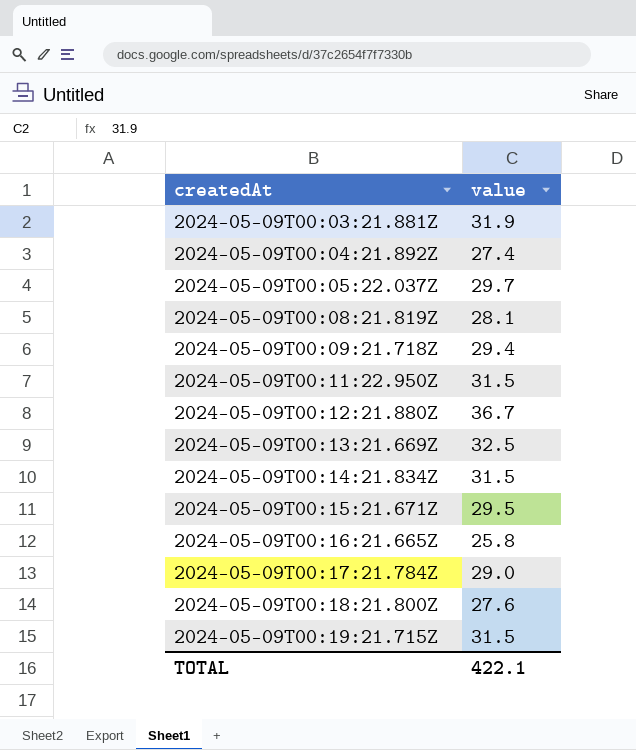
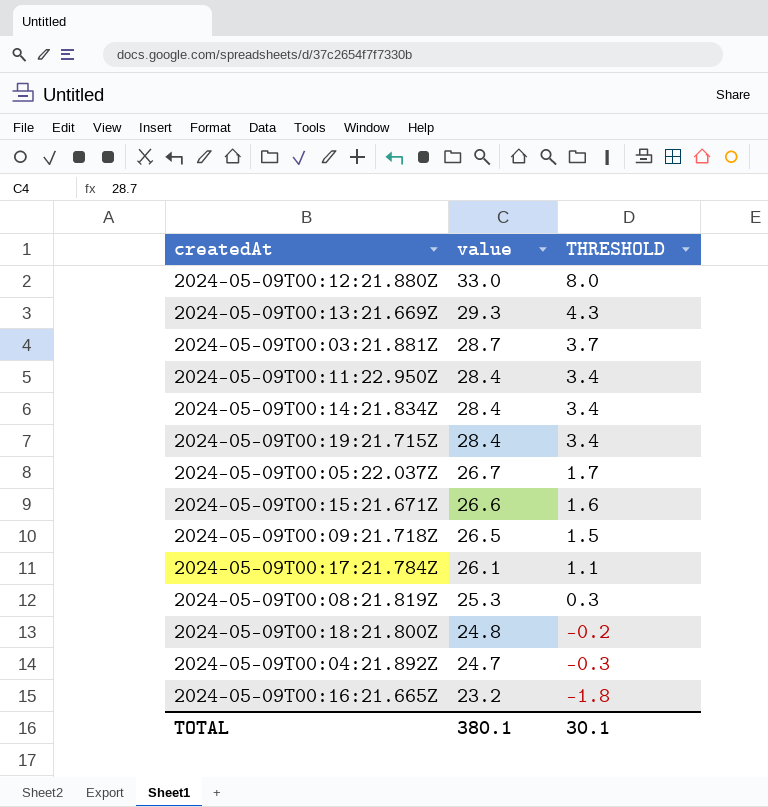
row order: createdAt ascending -> value descending
column THRESHOLD | formula: none -> [value] - 25
2024-05-09T00:12:21.880Z | value: 36.7 -> 33.0
2024-05-09T00:13:21.669Z | value: 32.5 -> 29.3
2024-05-09T00:03:21.881Z | value: 31.9 -> 28.7
2024-05-09T00:11:22.950Z | value: 31.5 -> 28.4
2024-05-09T00:14:21.834Z | value: 31.5 -> 28.4
2024-05-09T00:19:21.715Z | value: 31.5 -> 28.4
2024-05-09T00:05:22.037Z | value: 29.7 -> 26.7
2024-05-09T00:15:21.671Z | value: 29.5 -> 26.6
2024-05-09T00:09:21.718Z | value: 29.4 -> 26.5
2024-05-09T00:17:21.784Z | value: 29.0 -> 26.1
2024-05-09T00:08:21.819Z | value: 28.1 -> 25.3
2024-05-09T00:18:21.800Z | value: 27.6 -> 24.8
2024-05-09T00:04:21.892Z | value: 27.4 -> 24.7
2024-05-09T00:16:21.665Z | value: 25.8 -> 23.2
TOTAL | value: 422.1 -> 380.1

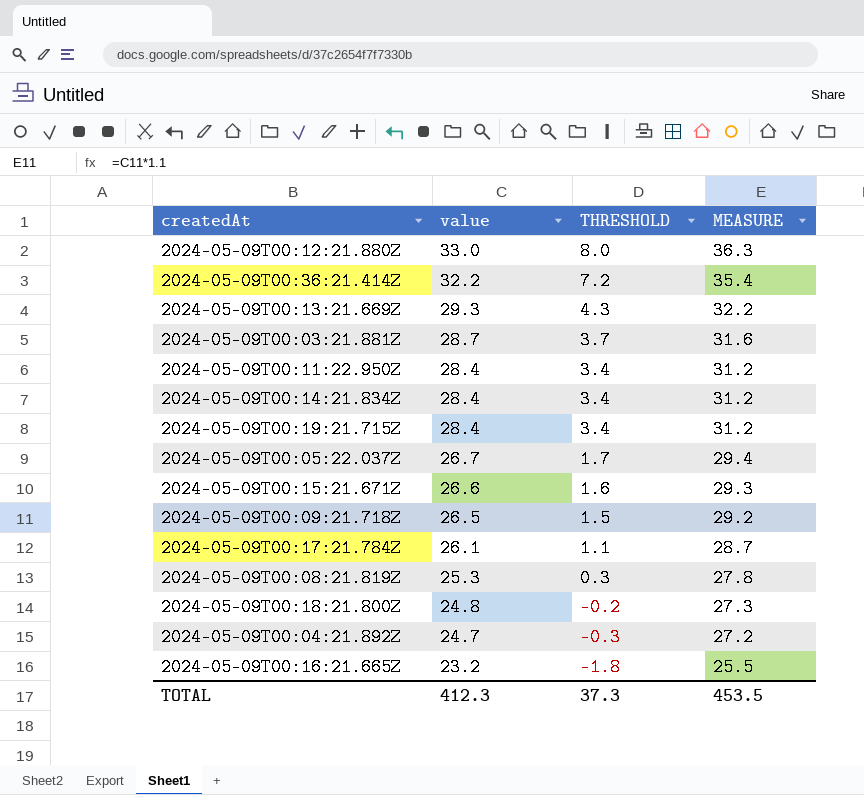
column MEASURE | formula: none -> [value] * 1.1
row 2024-05-09T00:36:21.414Z: none -> 32.2 | 7.2 | 35.4
TOTAL | value: 380.1 -> 412.3
TOTAL | THRESHOLD: 30.1 -> 37.3

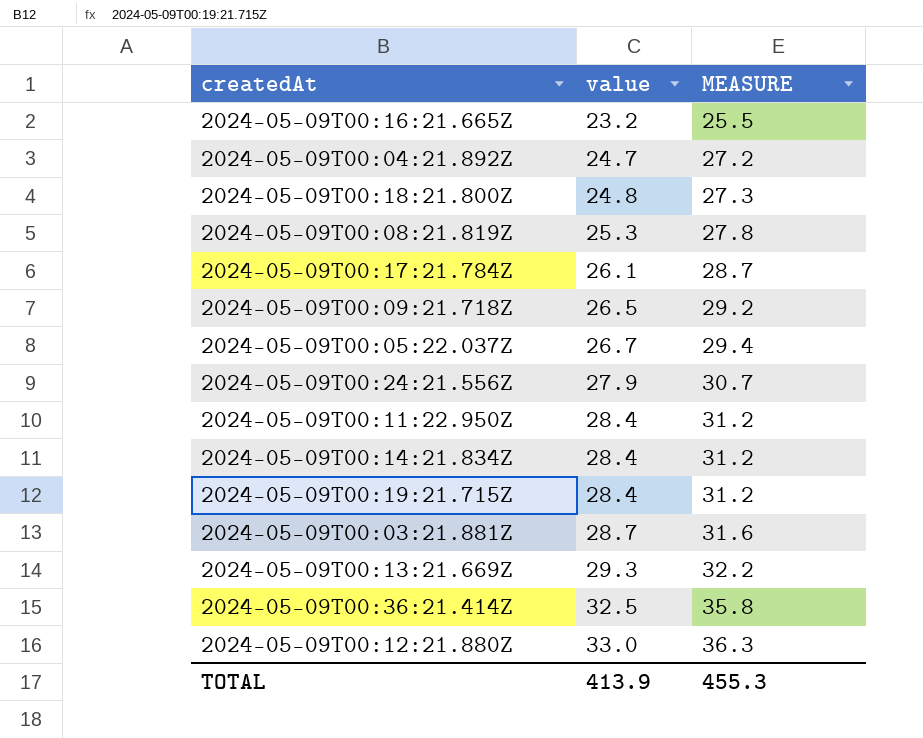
row order: value descending -> value ascending
column THRESHOLD | formula: [value] - 25 -> none
row 2024-05-09T00:15:21.671Z: 26.6 | 1.6 | 29.3 -> none
row 2024-05-09T00:24:21.556Z: none -> 27.9 | 30.7
2024-05-09T00:36:21.414Z | value: 32.2 -> 32.5
2024-05-09T00:36:21.414Z | MEASURE: 35.4 -> 35.8
TOTAL | value: 412.3 -> 413.9
TOTAL | MEASURE: 453.5 -> 455.3

